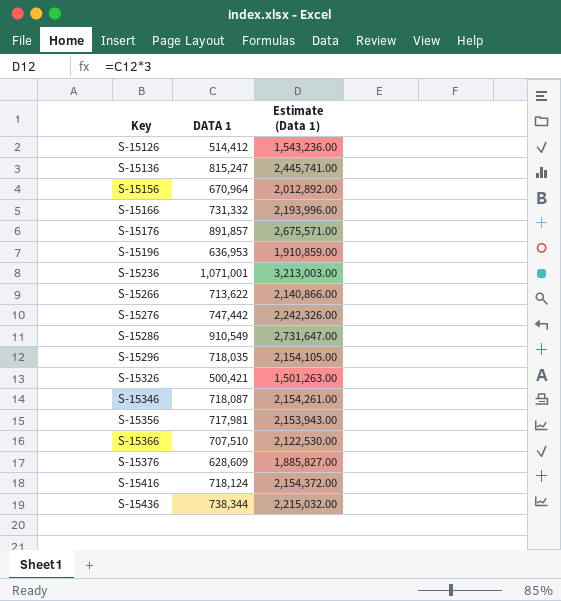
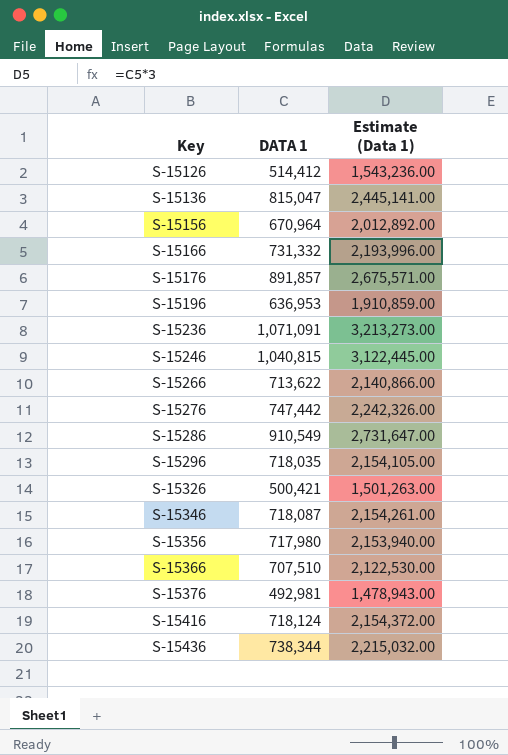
S-15136 | DATA 1: 815,247 -> 815,047
S-15136 | Estimate (Data 1): 2,445,741.00 -> 2,445,141.00
S-15236 | DATA 1: 1,071,001 -> 1,071,091
S-15236 | Estimate (Data 1): 3,213,003.00 -> 3,213,273.00
row S-15246: none -> 1,040,815 | 3,122,445.00
S-15356 | DATA 1: 717,981 -> 717,980
S-15356 | Estimate (Data 1): 2,153,943.00 -> 2,153,940.00
S-15376 | DATA 1: 628,609 -> 492,981
S-15376 | Estimate (Data 1): 1,885,827.00 -> 1,478,943.00

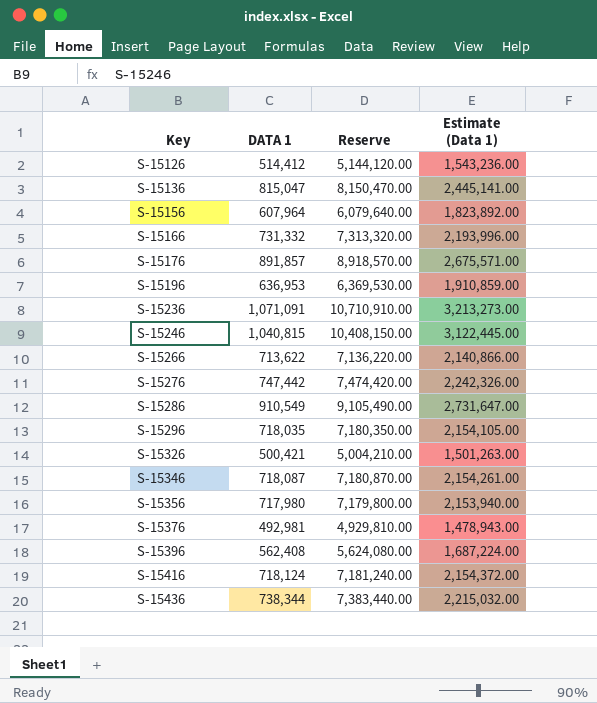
column Reserve | formula: none -> [DATA 1] * 10
row S-15366: 707,510 | 2,122,530.00 -> none
S-15156 | DATA 1: 670,964 -> 607,964
S-15156 | Estimate (Data 1): 2,012,892.00 -> 1,823,892.00
row S-15396: none -> 562,408 | 5,624,080.00 | 1,687,224.00

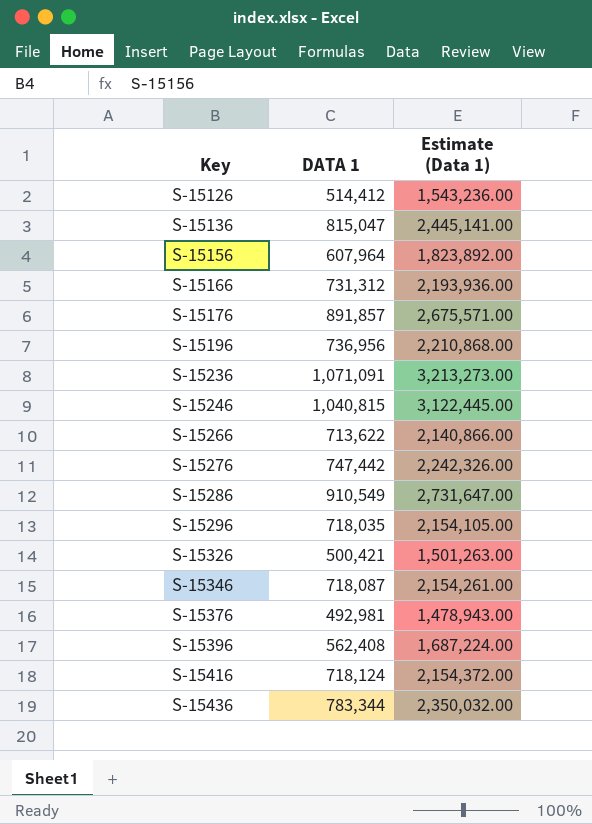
column Reserve | formula: [DATA 1] * 10 -> none
row S-15356: 717,980 | 7,179,800.00 | 2,153,940.00 -> none
S-15166 | DATA 1: 731,332 -> 731,312
S-15166 | Estimate (Data 1): 2,193,996.00 -> 2,193,936.00
S-15196 | DATA 1: 636,953 -> 736,956
S-15196 | Estimate (Data 1): 1,910,859.00 -> 2,210,868.00
S-15436 | DATA 1: 738,344 -> 783,344
S-15436 | Estimate (Data 1): 2,215,032.00 -> 2,350,032.00

